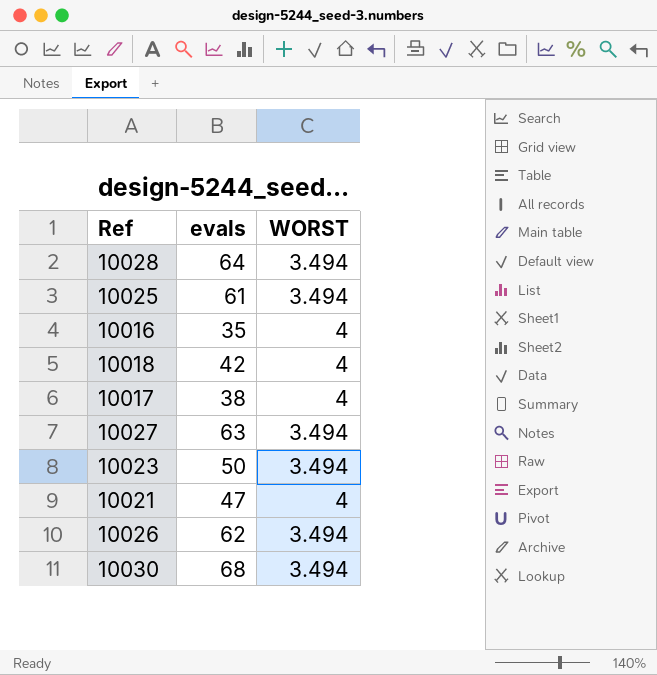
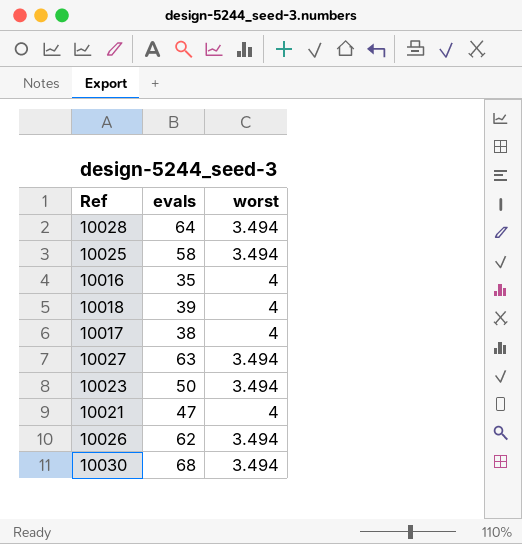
column name: WORST -> worst
10025 | evals: 61 -> 58
10018 | evals: 42 -> 39

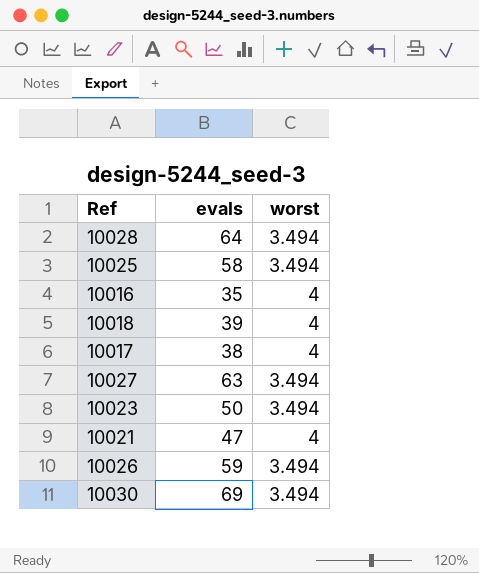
10026 | evals: 62 -> 59
10030 | evals: 68 -> 69

